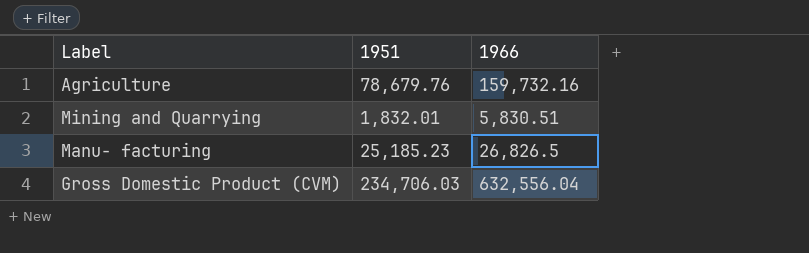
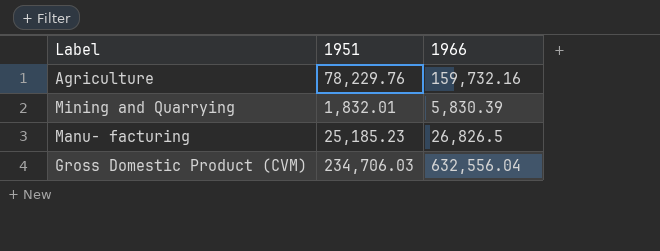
Agriculture | 1951: 78,679.76 -> 78,229.76
Mining and Quarrying | 1966: 5,830.51 -> 5,830.39

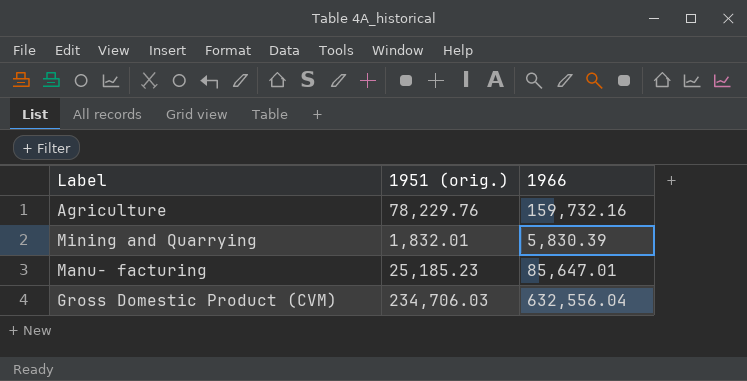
column name: 1951 -> 1951 (orig.)
Manu- facturing | 1966: 26,826.5 -> 85,647.01

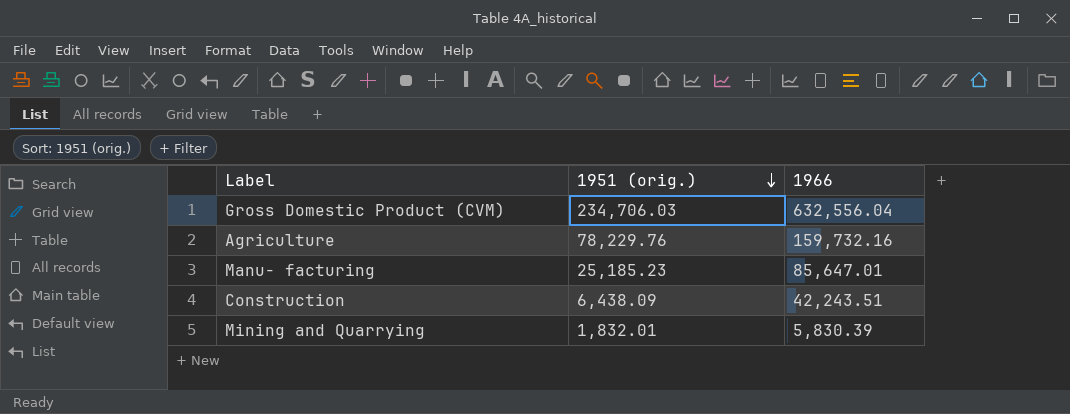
row order: none -> 1951 (orig.) descending
row Construction: none -> 6,438.09 | 42,243.51

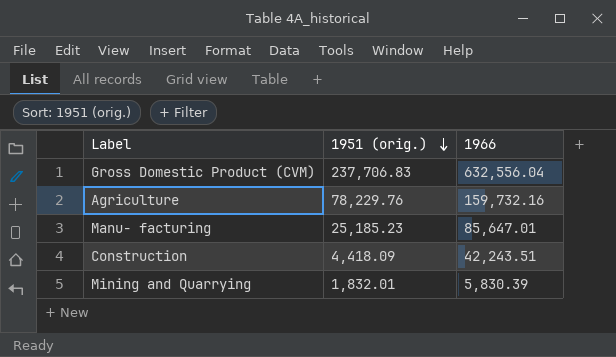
Gross Domestic Product (CVM) | 1951 (orig.): 234,706.03 -> 237,706.83
Construction | 1951 (orig.): 6,438.09 -> 4,418.09

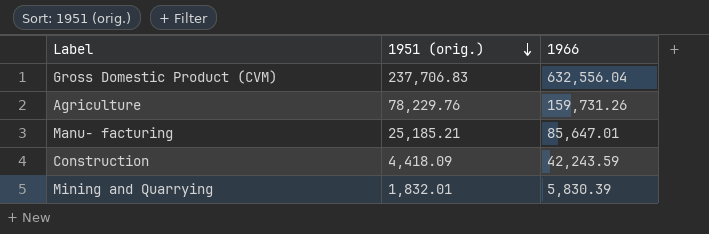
Agriculture | 1966: 159,732.16 -> 159,731.26
Manu- facturing | 1951 (orig.): 25,185.23 -> 25,185.21
Construction | 1966: 42,243.51 -> 42,243.59

